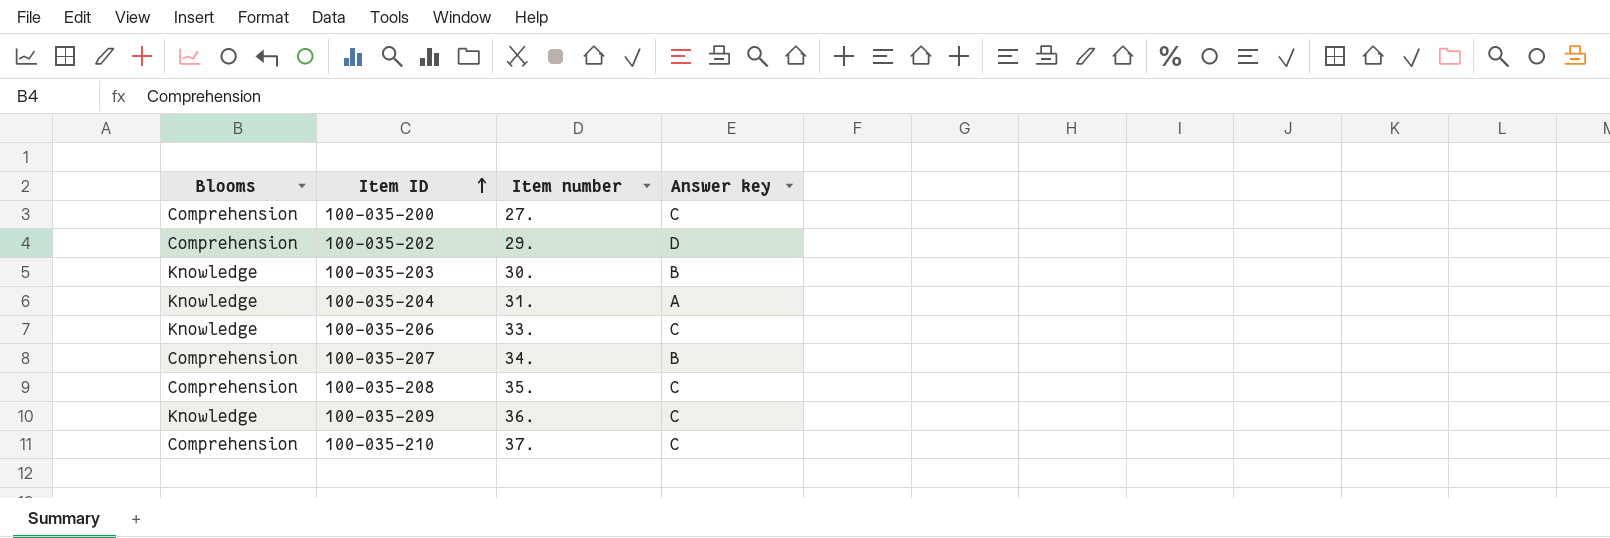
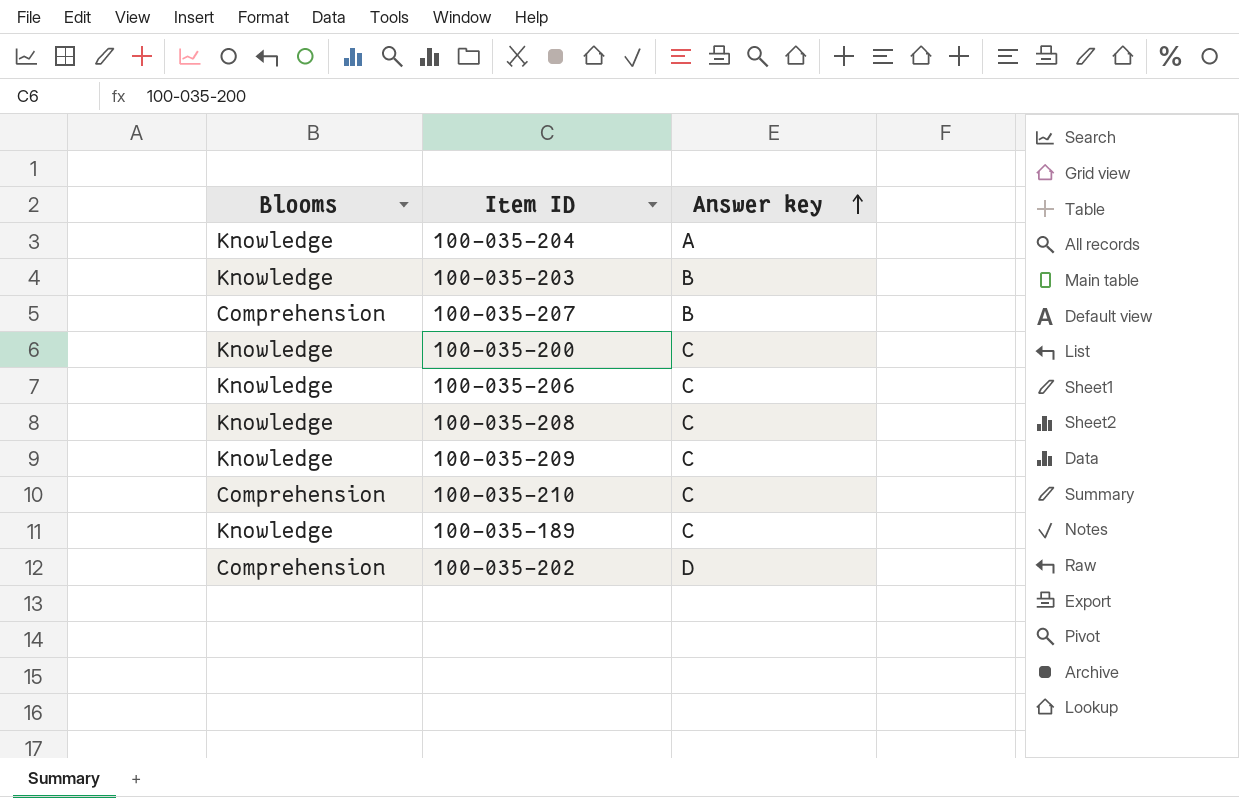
row order: Item ID ascending -> Answer key ascending
column Item number | position: 3 -> none
100-035-200 | Blooms: Comprehension -> Knowledge
100-035-208 | Blooms: Comprehension -> Knowledge
row 100-035-189: none -> Knowledge | C

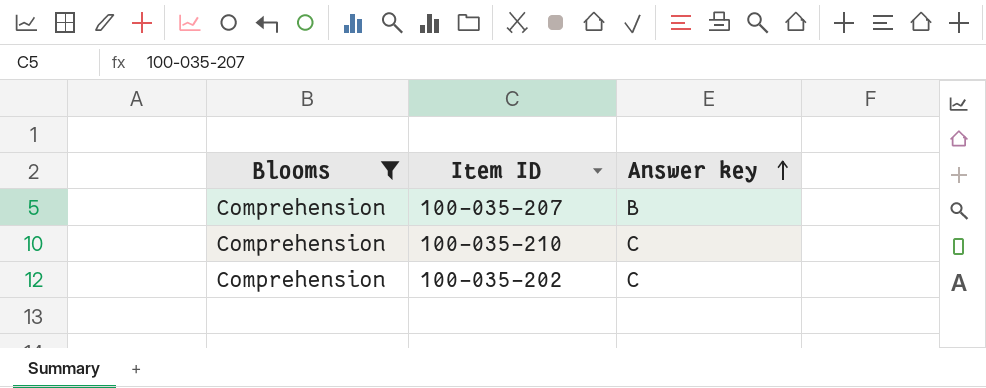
filter: none -> Blooms = Comprehension
100-035-202 | Answer key: D -> C

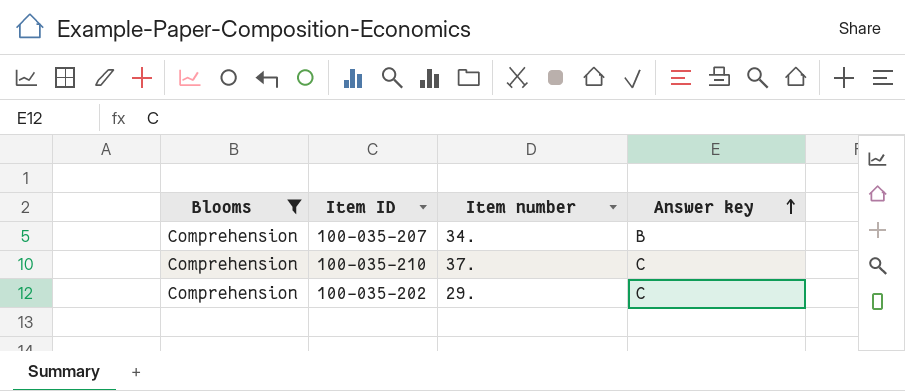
column Item number | position: none -> 3

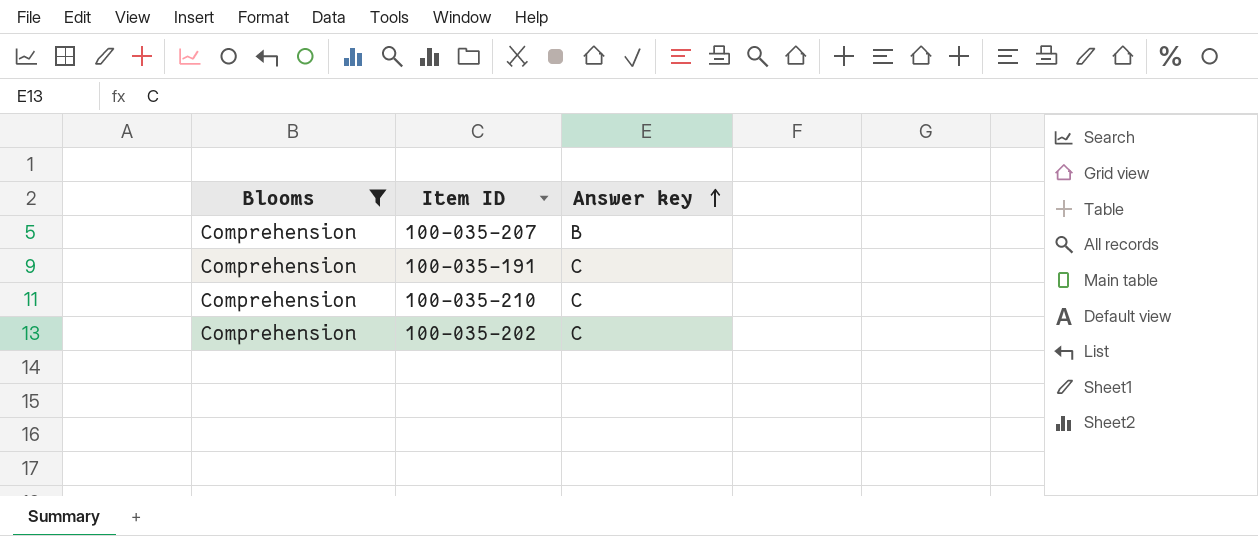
column Item number | position: 3 -> none
row 100-035-191: none -> Comprehension | C

